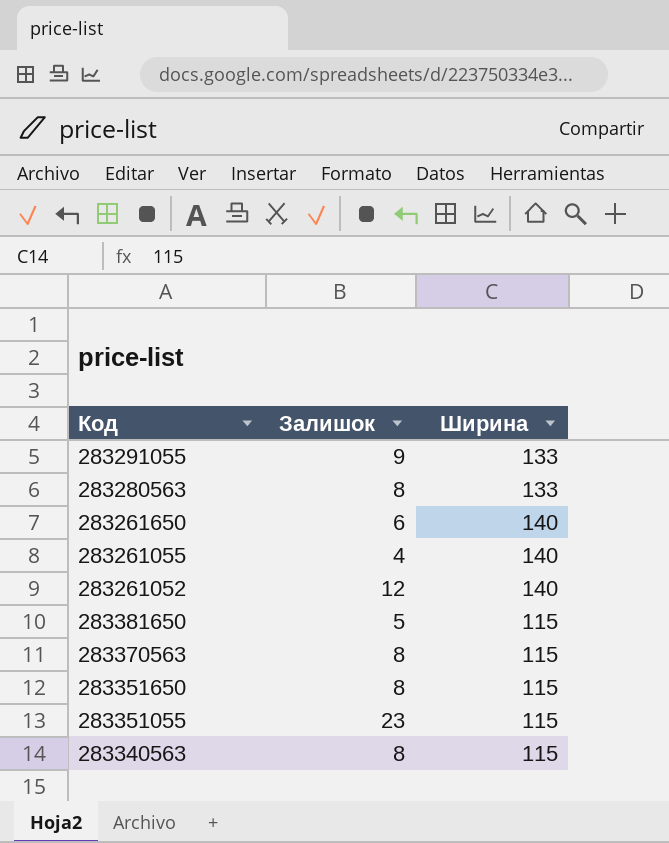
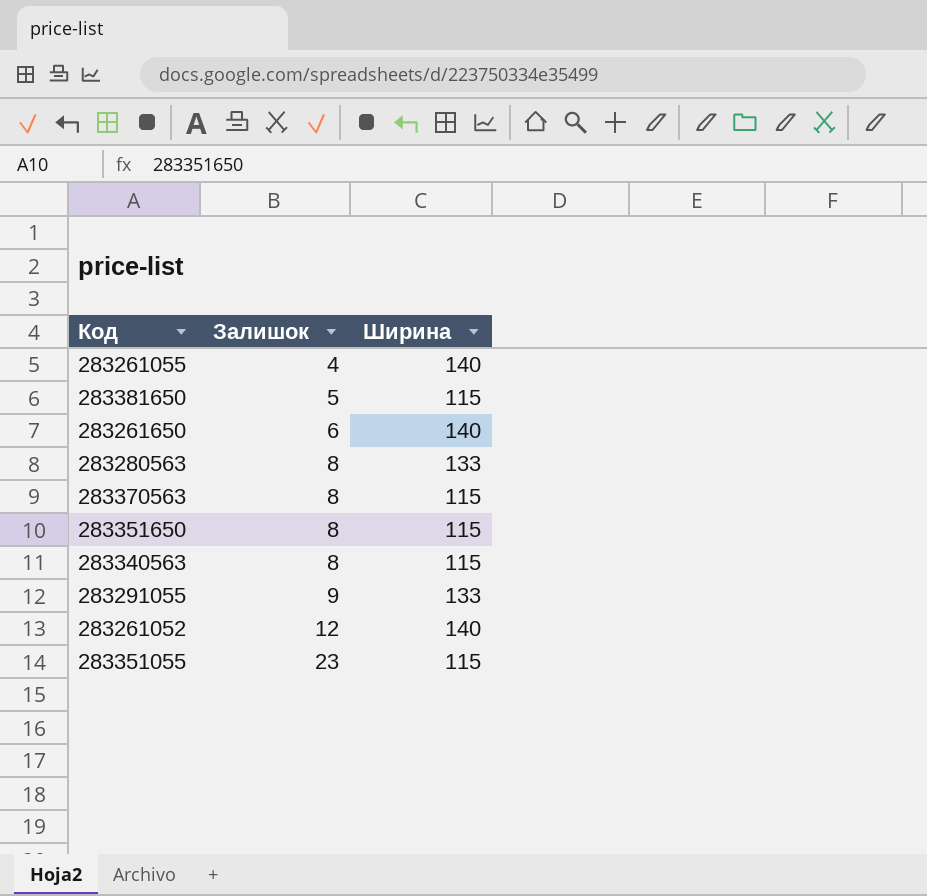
row order: none -> Залишок ascending

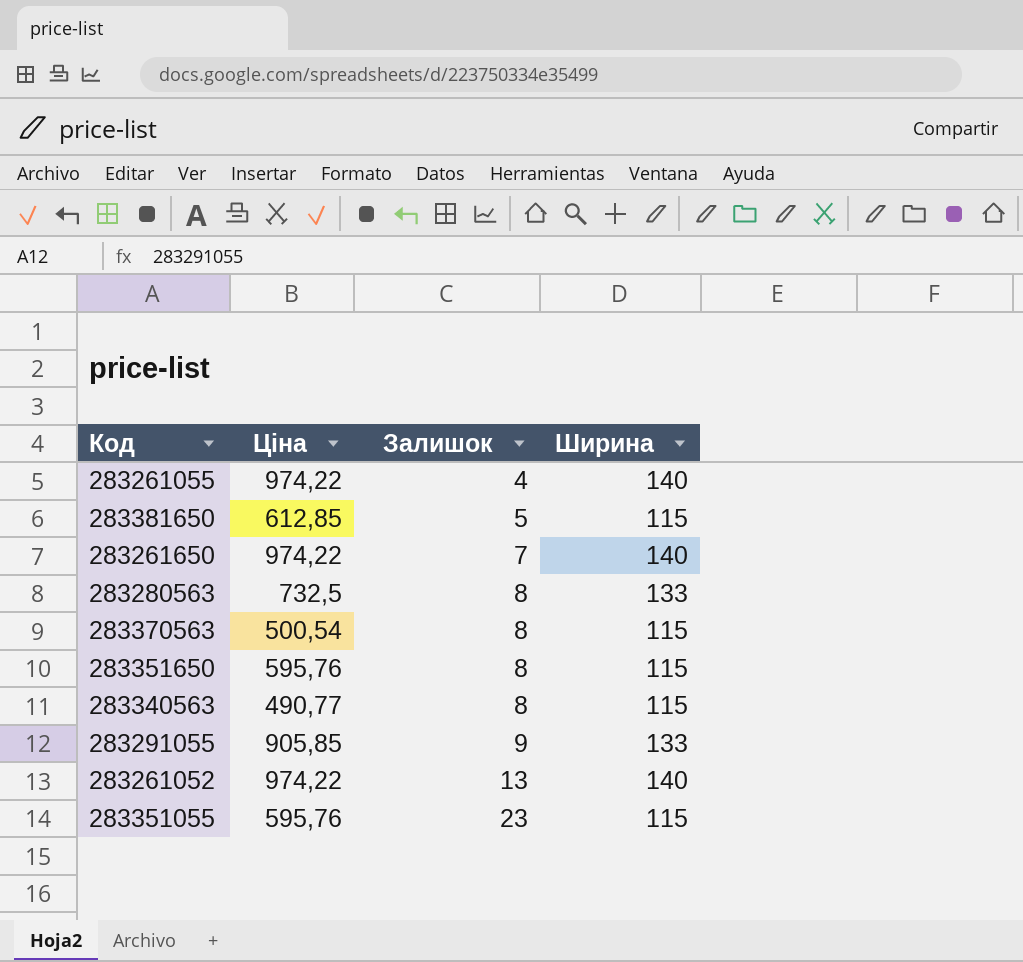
column Ціна | position: none -> 2
283261650 | Залишок: 6 -> 7
283261052 | Залишок: 12 -> 13

